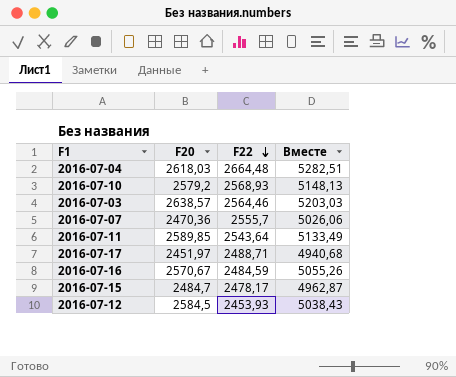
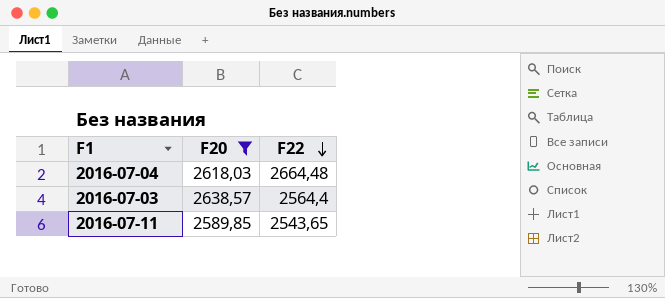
filter: none -> F20 >= 2589,85
column Вместе | formula: [F20] + [F22] -> none
2016-07-03 | F22: 2564,46 -> 2564,4
2016-07-11 | F22: 2543,64 -> 2543,65

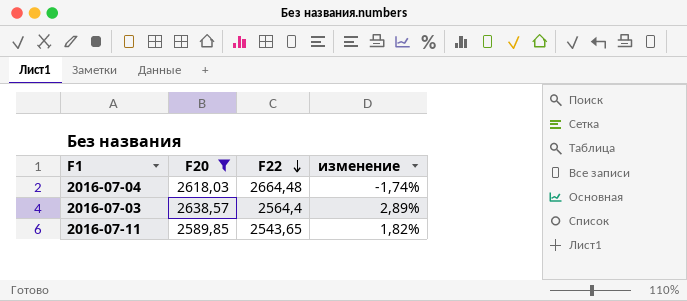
column изменение | formula: none -> ([F20] - [F22]) / [F22]

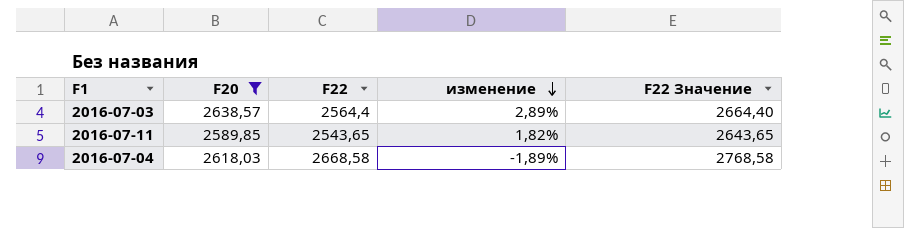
row order: F22 descending -> изменение descending
column F22 Значение | formula: none -> [F22] + 100
2016-07-04 | F22: 2664,48 -> 2668,58
2016-07-04 | изменение: -1,74% -> -1,89%

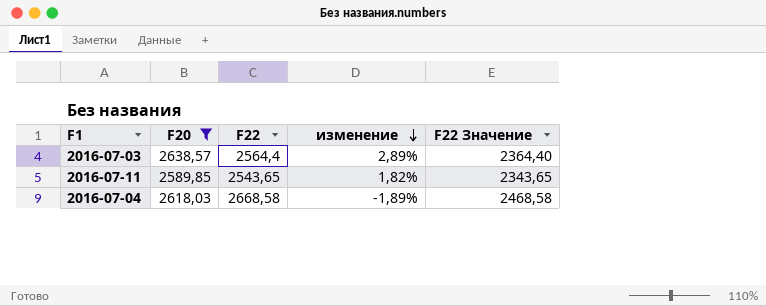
column F22 Значение | formula: [F22] + 100 -> [F22] - 200

